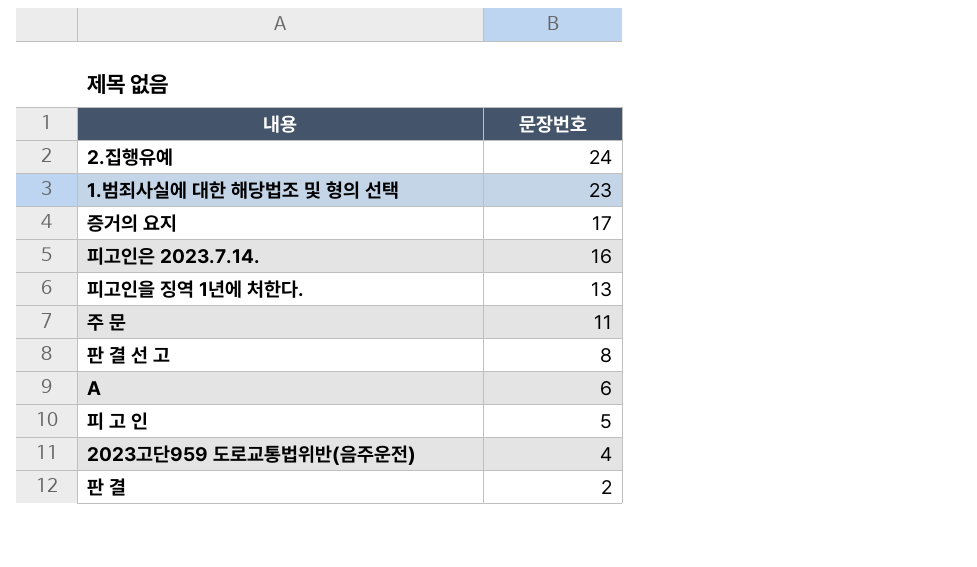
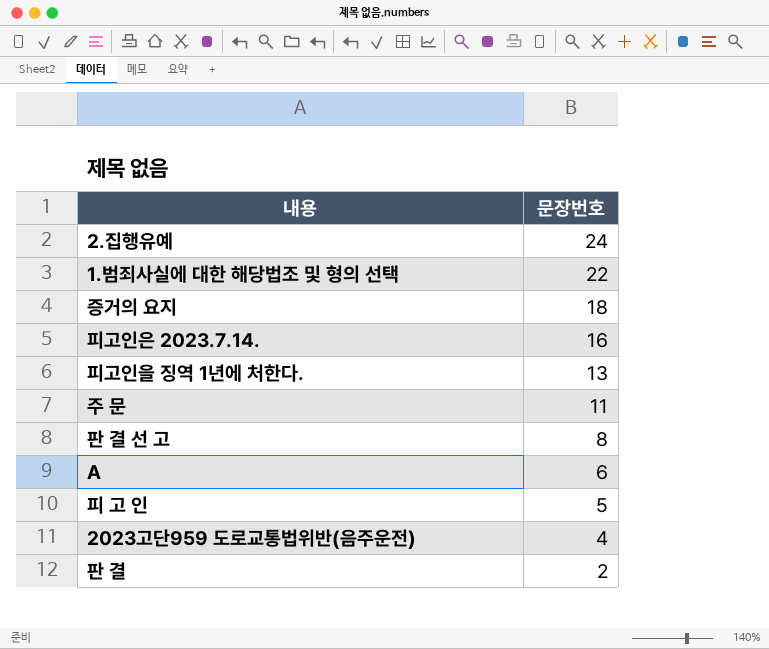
1.범죄사실에 대한 해당법조 및 형의 선택 | 문장번호: 23 -> 22
증거의 요지 | 문장번호: 17 -> 18

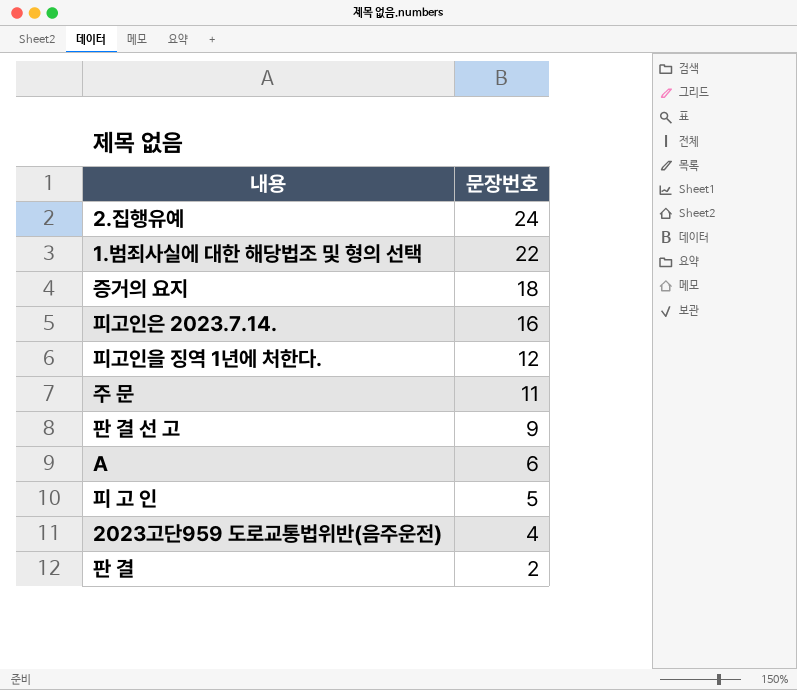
피고인을 징역 1년에 처한다. | 문장번호: 13 -> 12
판 결 선 고 | 문장번호: 8 -> 9

